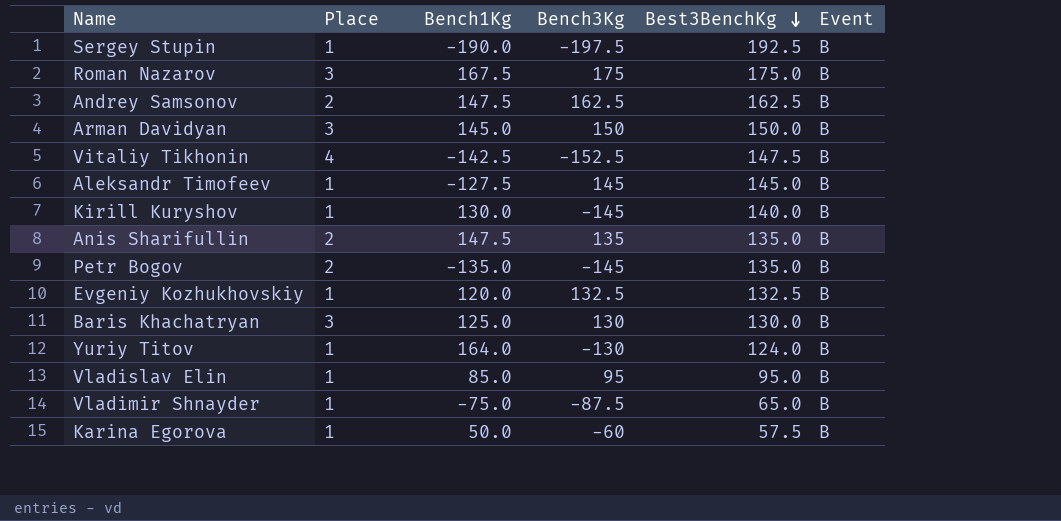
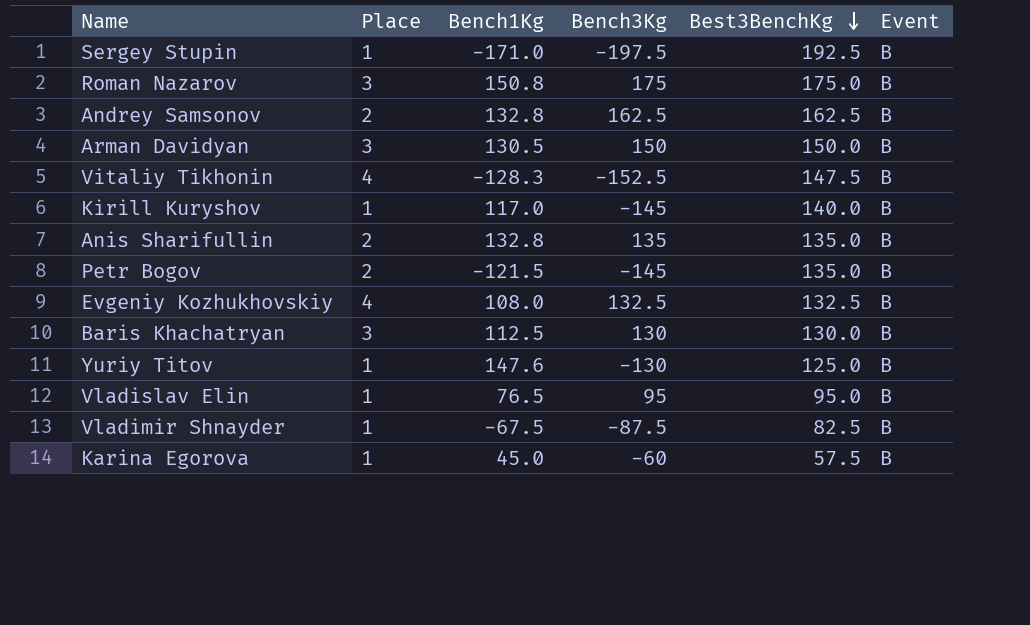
row Aleksandr Timofeev: 1 | -127.5 | 145 | 145.0 | B -> none
Sergey Stupin | Bench1Kg: -190.0 -> -171.0
Roman Nazarov | Bench1Kg: 167.5 -> 150.8
Andrey Samsonov | Bench1Kg: 147.5 -> 132.8
Arman Davidyan | Bench1Kg: 145.0 -> 130.5
Vitaliy Tikhonin | Bench1Kg: -142.5 -> -128.3
Kirill Kuryshov | Bench1Kg: 130.0 -> 117.0
Anis Sharifullin | Bench1Kg: 147.5 -> 132.8
Petr Bogov | Bench1Kg: -135.0 -> -121.5
Evgeniy Kozhukhovskiy | Place: 1 -> 4
Evgeniy Kozhukhovskiy | Bench1Kg: 120.0 -> 108.0
Baris Khachatryan | Bench1Kg: 125.0 -> 112.5
Yuriy Titov | Bench1Kg: 164.0 -> 147.6
Yuriy Titov | Best3BenchKg: 124.0 -> 125.0
Vladislav Elin | Bench1Kg: 85.0 -> 76.5
Vladimir Shnayder | Bench1Kg: -75.0 -> -67.5
Vladimir Shnayder | Best3BenchKg: 65.0 -> 82.5
Karina Egorova | Bench1Kg: 50.0 -> 45.0

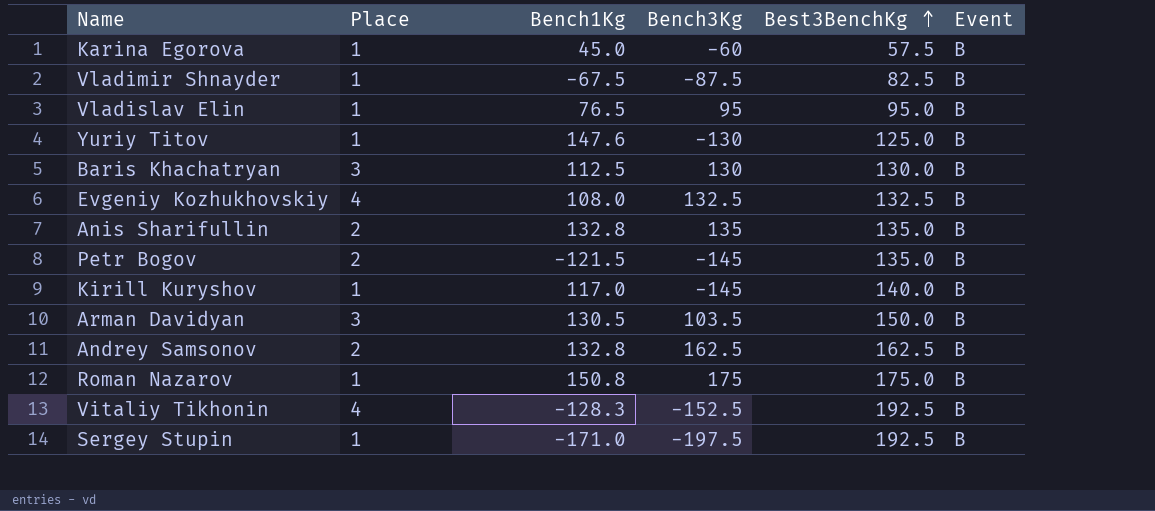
row order: Best3BenchKg descending -> Best3BenchKg ascending
Arman Davidyan | Bench3Kg: 150 -> 103.5
Roman Nazarov | Place: 3 -> 1
Vitaliy Tikhonin | Best3BenchKg: 147.5 -> 192.5

